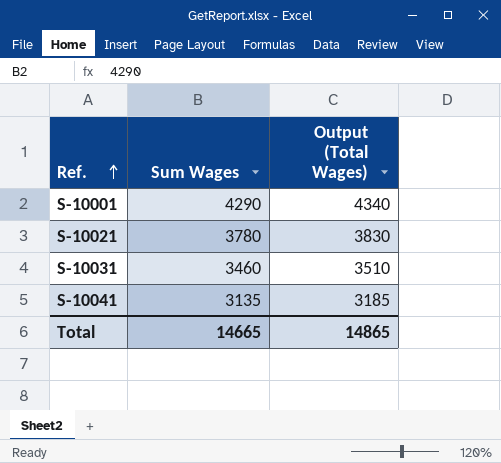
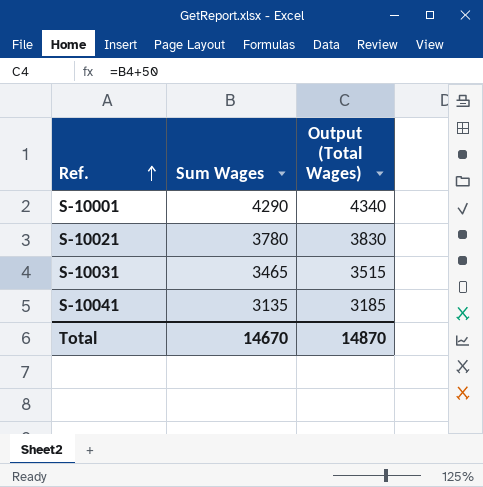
S-10031 | Sum Wages: 3460 -> 3465
S-10031 | Output (Total Wages): 3510 -> 3515
Total | Sum Wages: 14665 -> 14670
Total | Output (Total Wages): 14865 -> 14870

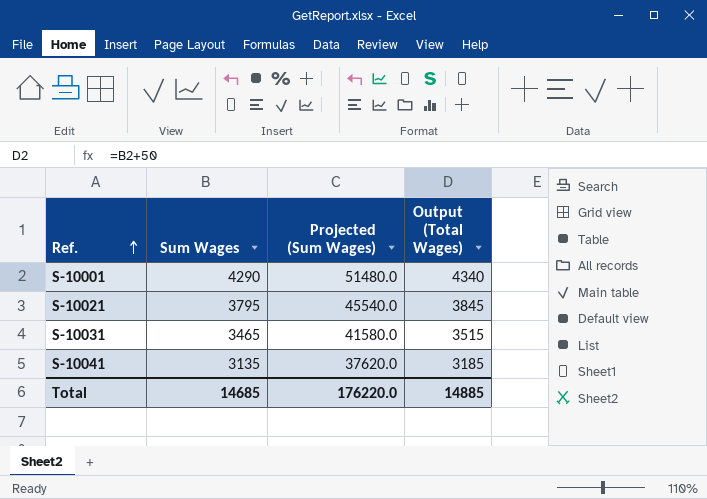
column Projected (Sum Wages) | formula: none -> [Sum Wages] * 12
S-10021 | Sum Wages: 3780 -> 3795
S-10021 | Output (Total Wages): 3830 -> 3845
Total | Sum Wages: 14670 -> 14685
Total | Output (Total Wages): 14870 -> 14885

